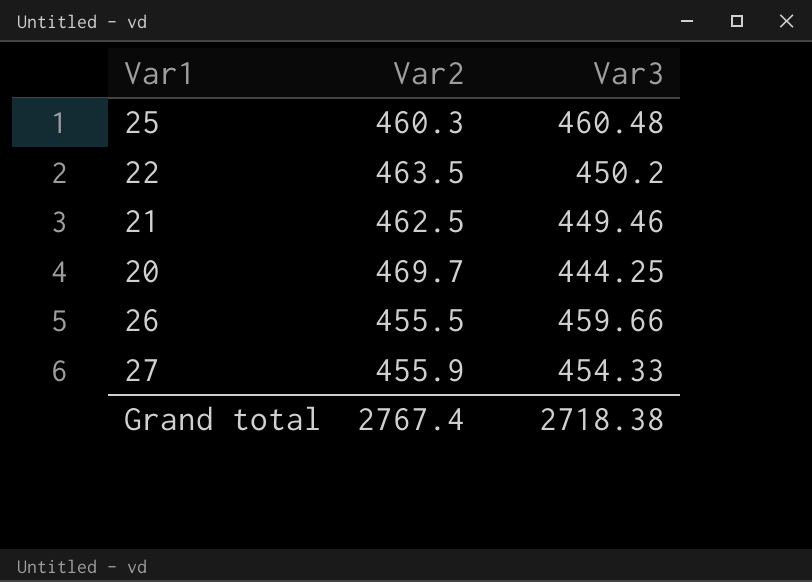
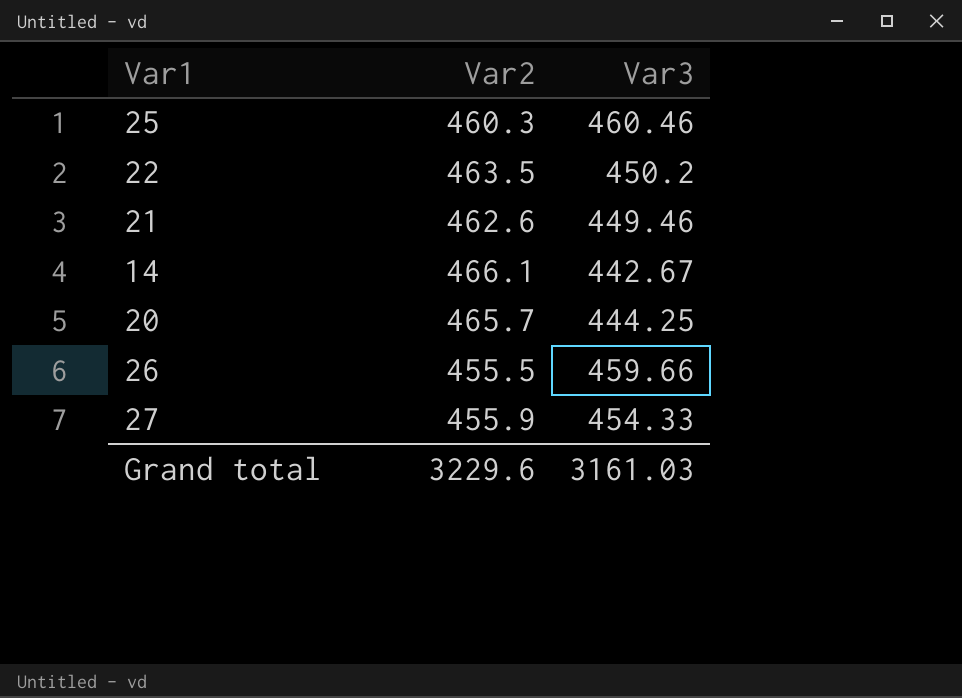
25 | Var3: 460.48 -> 460.46
21 | Var2: 462.5 -> 462.6
row 14: none -> 466.1 | 442.67
20 | Var2: 469.7 -> 465.7
Grand total | Var2: 2767.4 -> 3229.6
Grand total | Var3: 2718.38 -> 3161.03

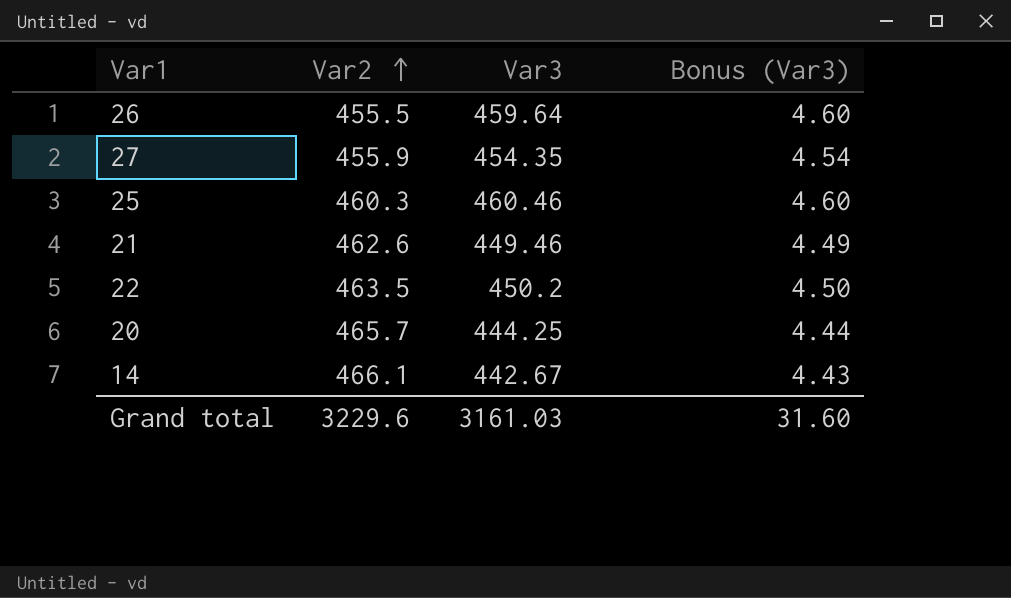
row order: none -> Var2 ascending
column Bonus (Var3) | formula: none -> [Var3] * 0.01
26 | Var3: 459.66 -> 459.64
27 | Var3: 454.33 -> 454.35

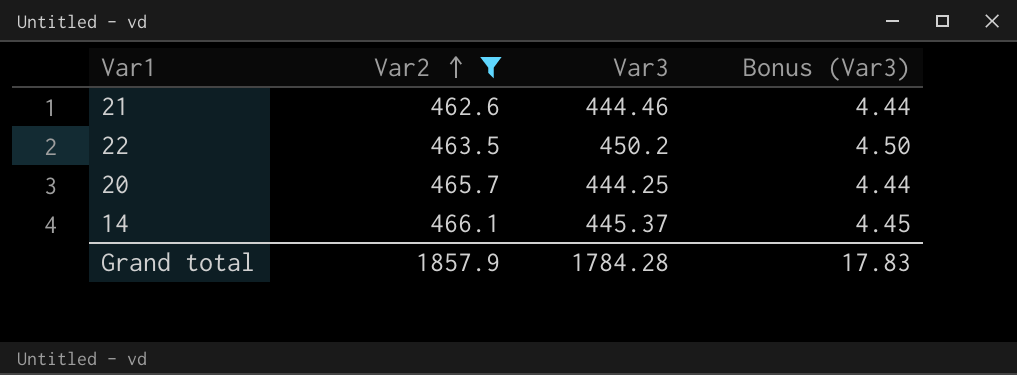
filter: none -> Var2 >= 462.6
21 | Var3: 449.46 -> 444.46
21 | Bonus (Var3): 4.49 -> 4.44
14 | Var3: 442.67 -> 445.37
14 | Bonus (Var3): 4.43 -> 4.45
Grand total | Var2: 3229.6 -> 1857.9
Grand total | Var3: 3161.03 -> 1784.28
Grand total | Bonus (Var3): 31.60 -> 17.83

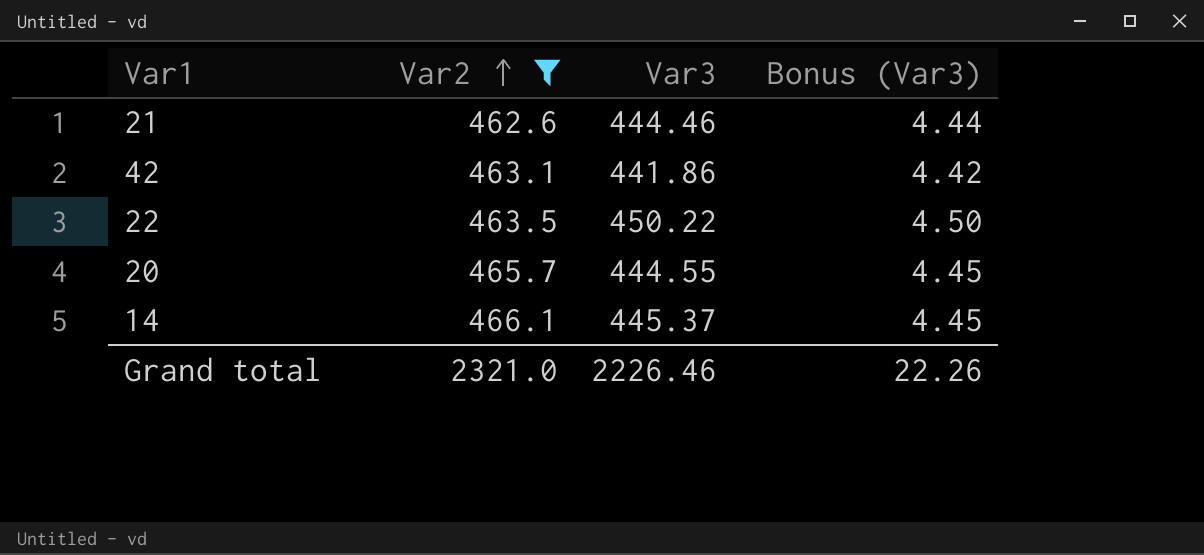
row 42: none -> 463.1 | 441.86 | 4.42
22 | Var3: 450.2 -> 450.22
20 | Var3: 444.25 -> 444.55
20 | Bonus (Var3): 4.44 -> 4.45
Grand total | Var2: 1857.9 -> 2321.0
Grand total | Var3: 1784.28 -> 2226.46
Grand total | Bonus (Var3): 17.83 -> 22.26

